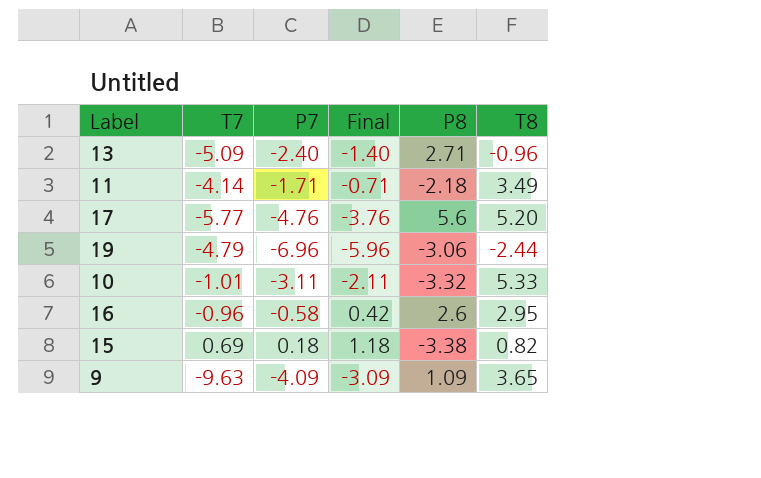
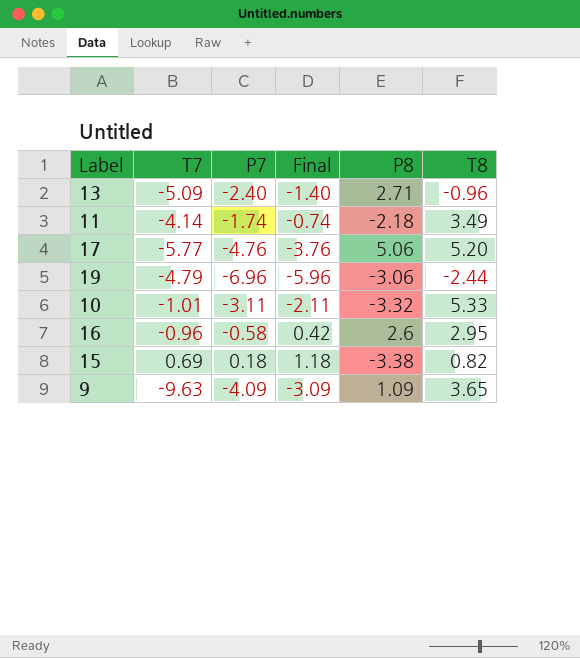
11 | P7: -1.71 -> -1.74
11 | Final: -0.71 -> -0.74
17 | P8: 5.6 -> 5.06

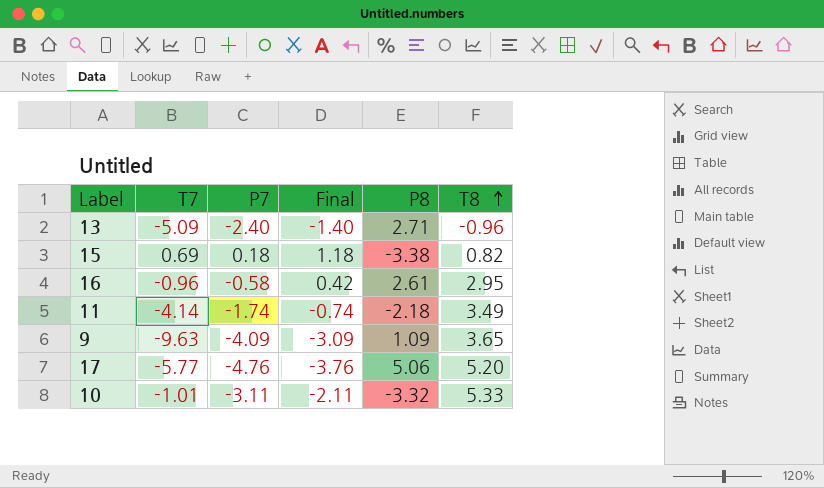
row order: none -> T8 ascending
row 19: -4.79 | -6.96 | -5.96 | -3.06 | -2.44 -> none
16 | P8: 2.6 -> 2.61

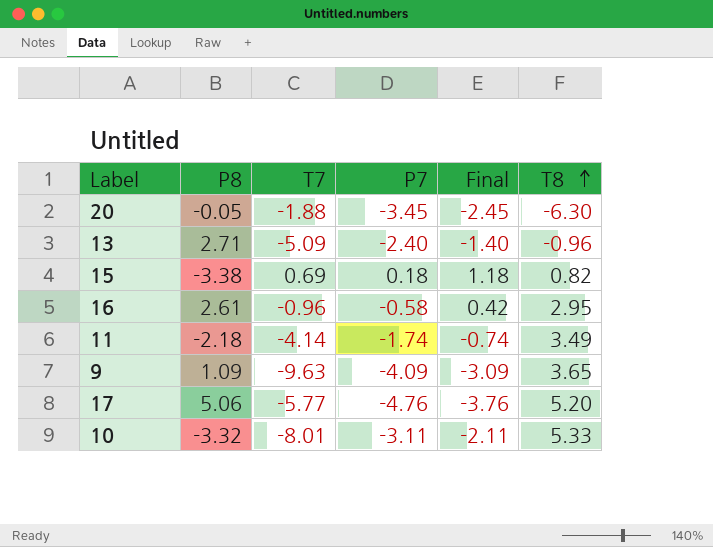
column P8 | position: 5 -> 2
row 20: none -> -0.05 | -1.88 | -3.45 | -2.45 | -6.30
10 | T7: -1.01 -> -8.01

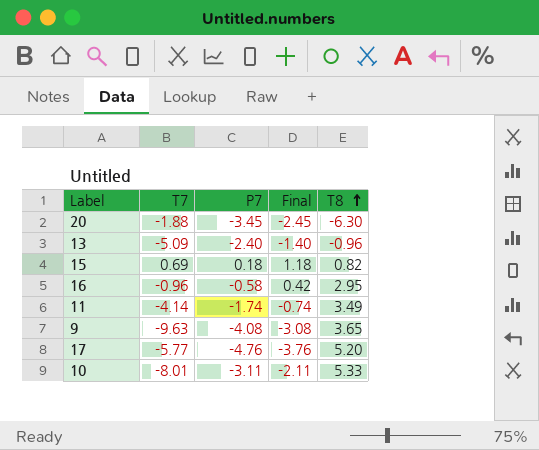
column P8 | position: 2 -> none
9 | P7: -4.09 -> -4.08
9 | Final: -3.09 -> -3.08

